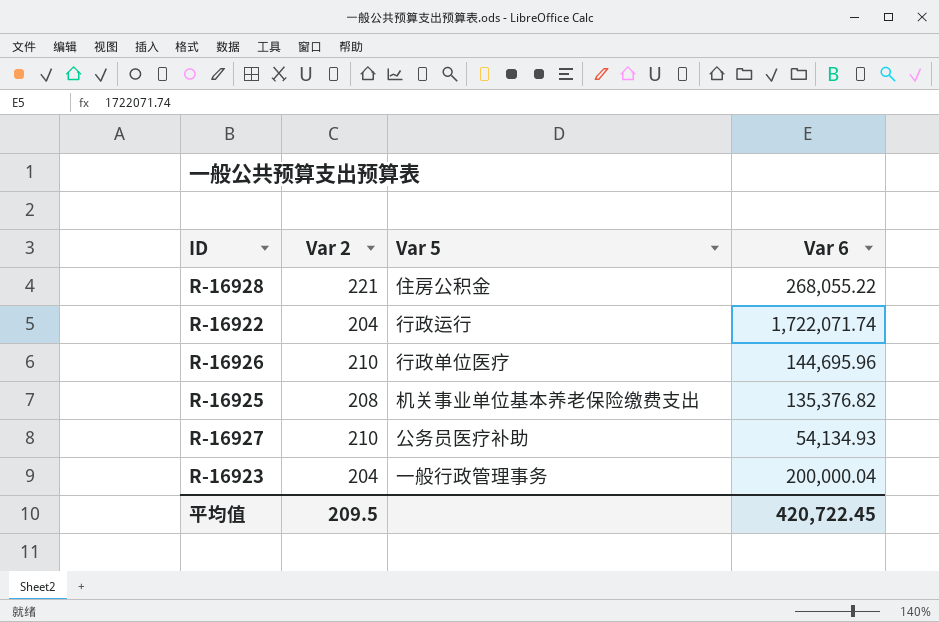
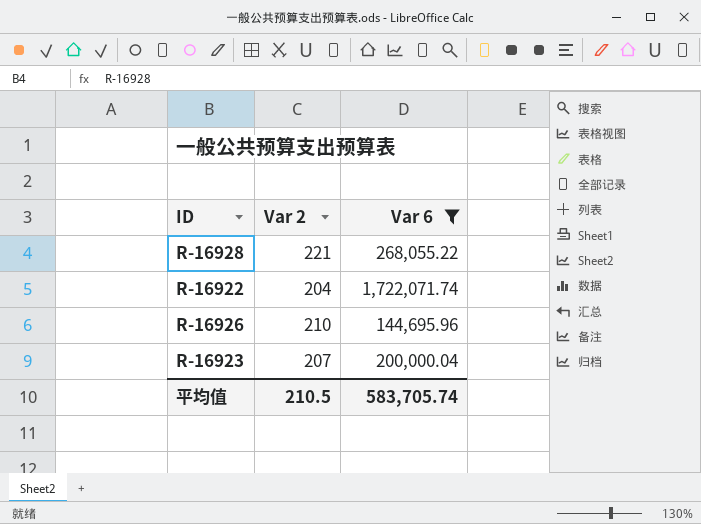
filter: none -> Var 6 >= 144,695.96
column Var 5 | position: 3 -> none
R-16923 | Var 2: 204 -> 207
平均值 | Var 2: 209.5 -> 210.5
平均值 | Var 6: 420,722.45 -> 583,705.74

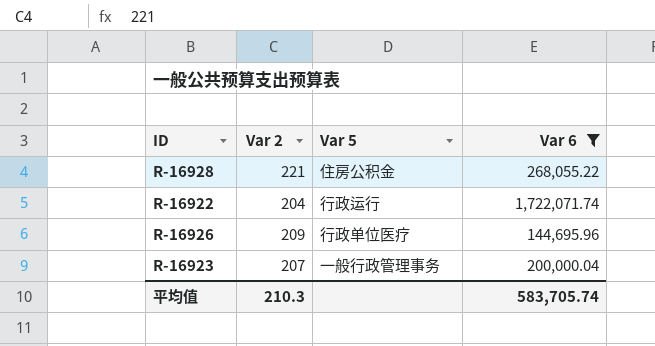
column Var 5 | position: none -> 3
R-16926 | Var 2: 210 -> 209
平均值 | Var 2: 210.5 -> 210.3

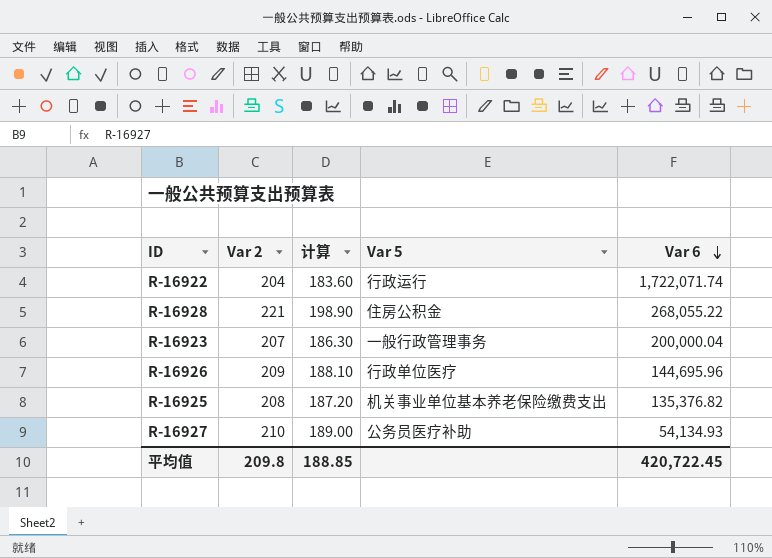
filter: Var 6 >= 144,695.96 -> none
row order: none -> Var 6 descending
column 计算 | formula: none -> [Var 2] * 0.9
平均值 | Var 2: 210.3 -> 209.8
平均值 | Var 6: 583,705.74 -> 420,722.45

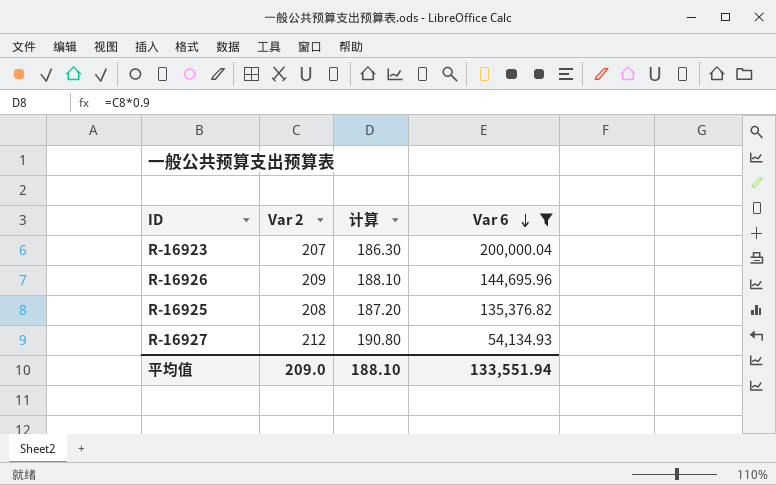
filter: none -> Var 6 <= 200,000.04
column Var 5 | position: 4 -> none
R-16927 | Var 2: 210 -> 212
R-16927 | 计算: 189.00 -> 190.80
平均值 | Var 2: 209.8 -> 209.0
平均值 | 计算: 188.85 -> 188.10
平均值 | Var 6: 420,722.45 -> 133,551.94

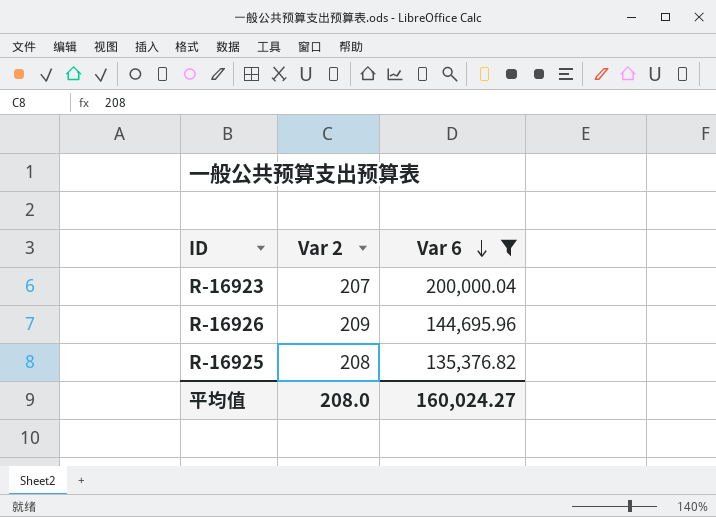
column 计算 | formula: [Var 2] * 0.9 -> none
row R-16927: 212 | 190.80 | 54,134.93 -> none
平均值 | Var 2: 209.0 -> 208.0
平均值 | Var 6: 133,551.94 -> 160,024.27

